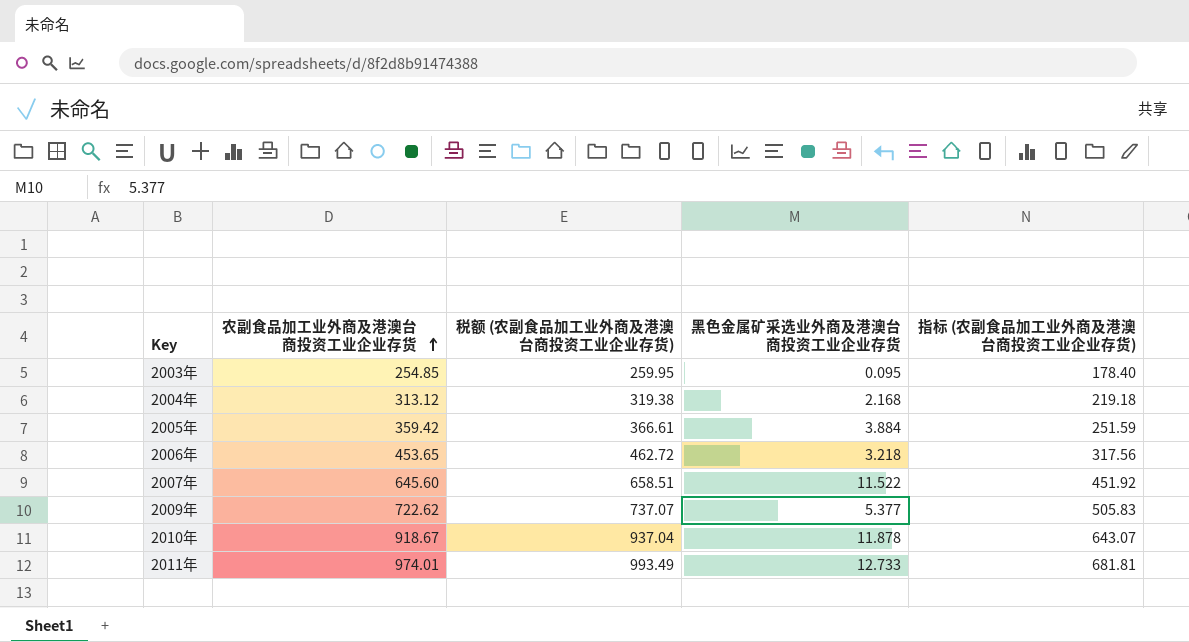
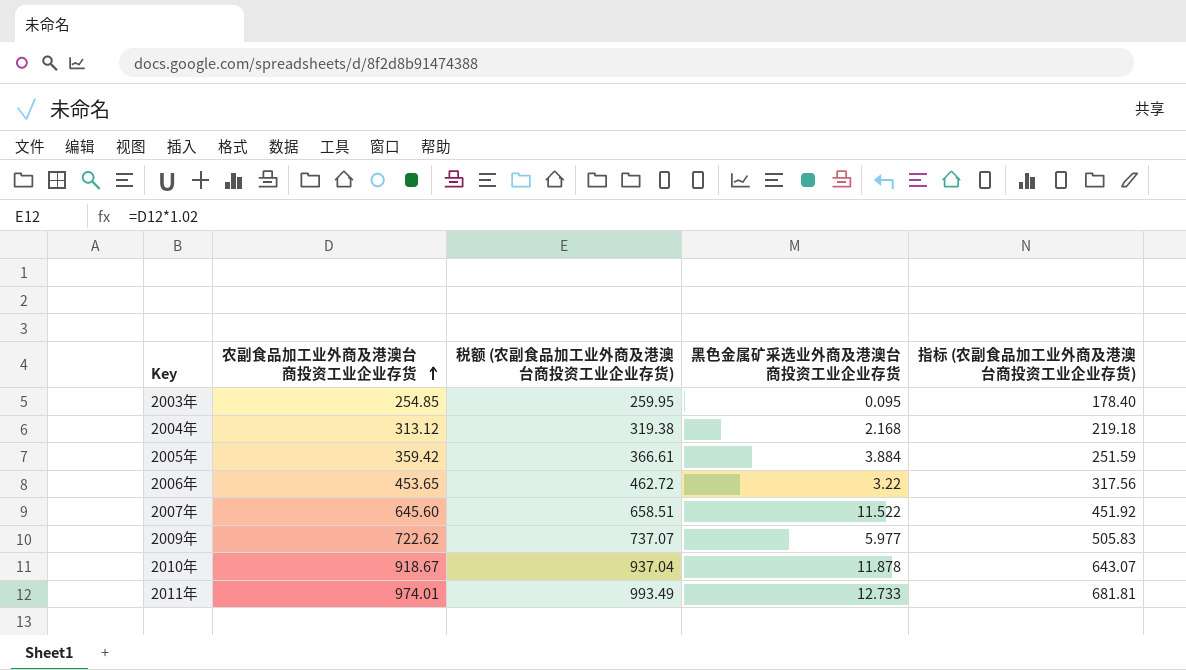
2006年 | 黑色金属矿采选业外商及港澳台商投资工业企业存货: 3.218 -> 3.22
2009年 | 黑色金属矿采选业外商及港澳台商投资工业企业存货: 5.377 -> 5.977

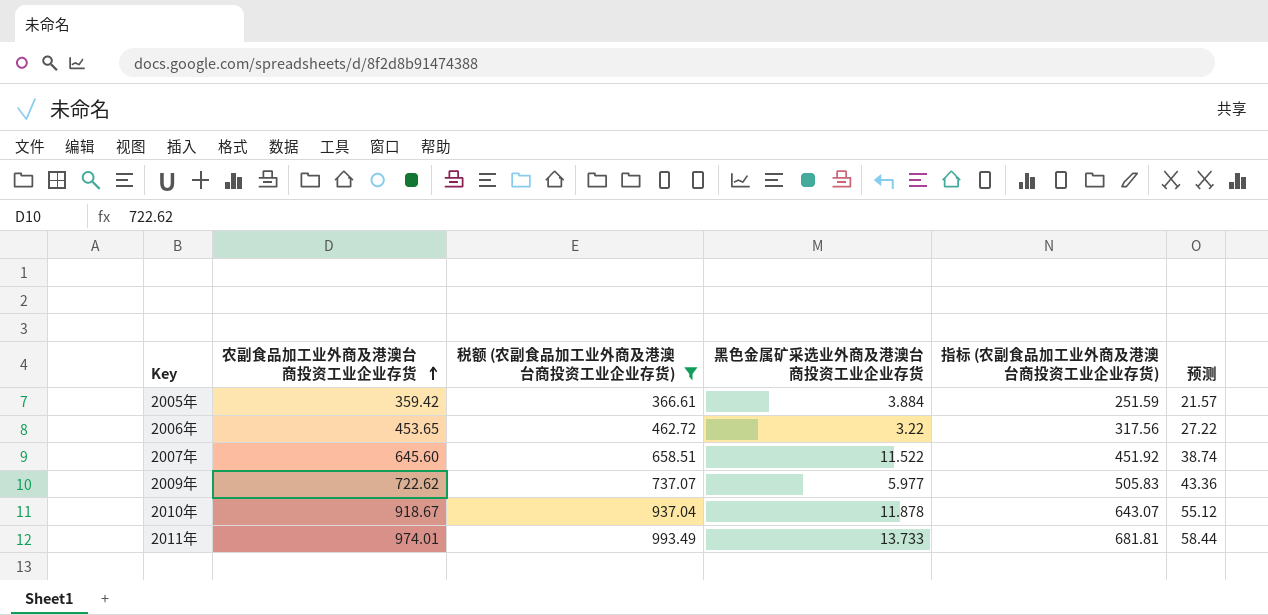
filter: none -> 税额 (农副食品加工业外商及港澳台商投资工业企业存货) >= 366.61
column 预测 | formula: none -> [农副食品加工业外商及港澳台商投资工业企业存货] * 0.06
2011年 | 黑色金属矿采选业外商及港澳台商投资工业企业存货: 12.733 -> 13.733

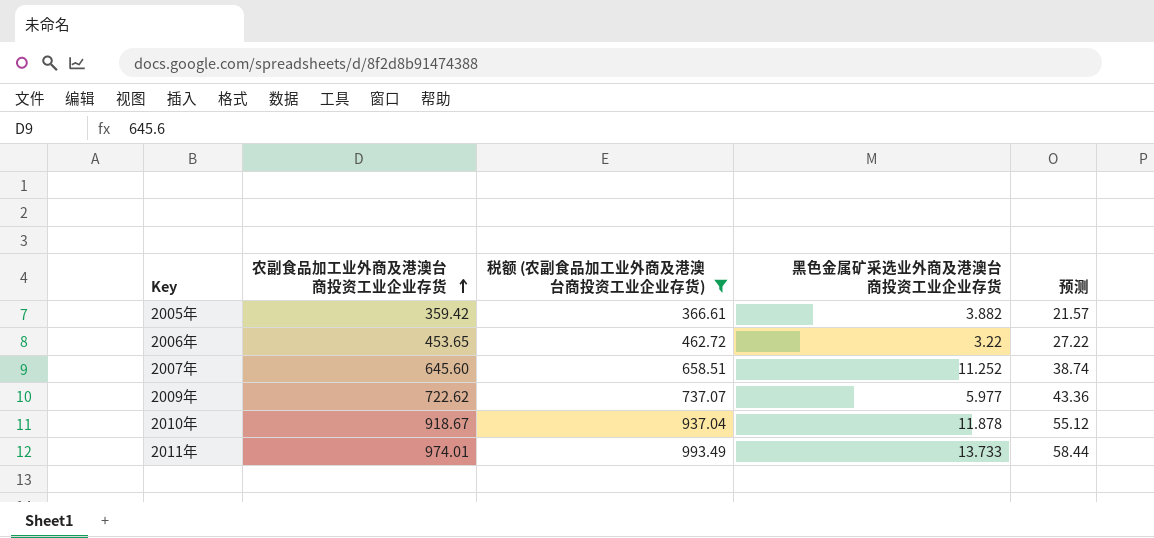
column 指标 (农副食品加工业外商及港澳台商投资工业企业存货) | formula: [农副食品加工业外商及港澳台商投资工业企业存货] * 0.7 -> none
2005年 | 黑色金属矿采选业外商及港澳台商投资工业企业存货: 3.884 -> 3.882
2007年 | 黑色金属矿采选业外商及港澳台商投资工业企业存货: 11.522 -> 11.252

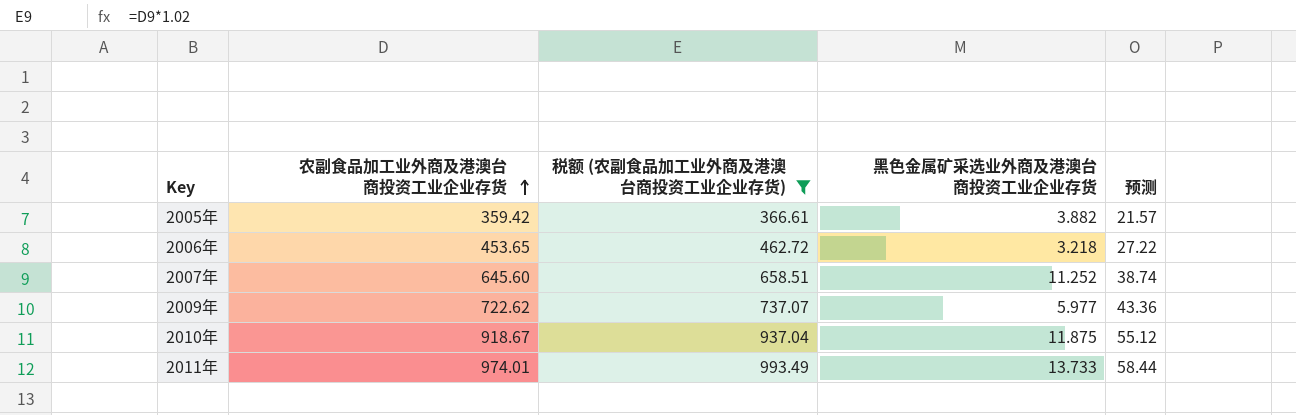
2006年 | 黑色金属矿采选业外商及港澳台商投资工业企业存货: 3.22 -> 3.218
2010年 | 黑色金属矿采选业外商及港澳台商投资工业企业存货: 11.878 -> 11.875

